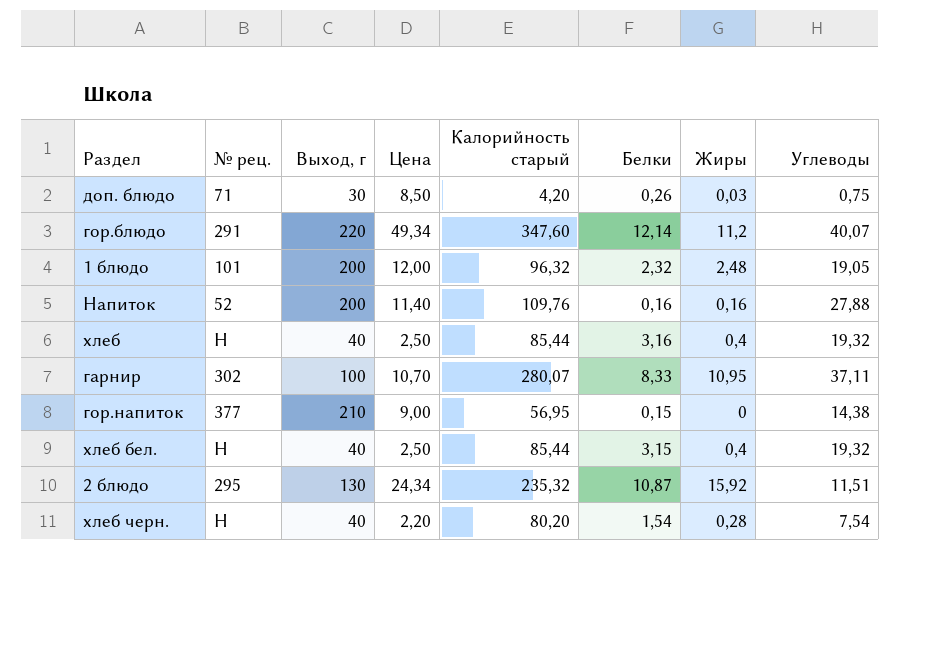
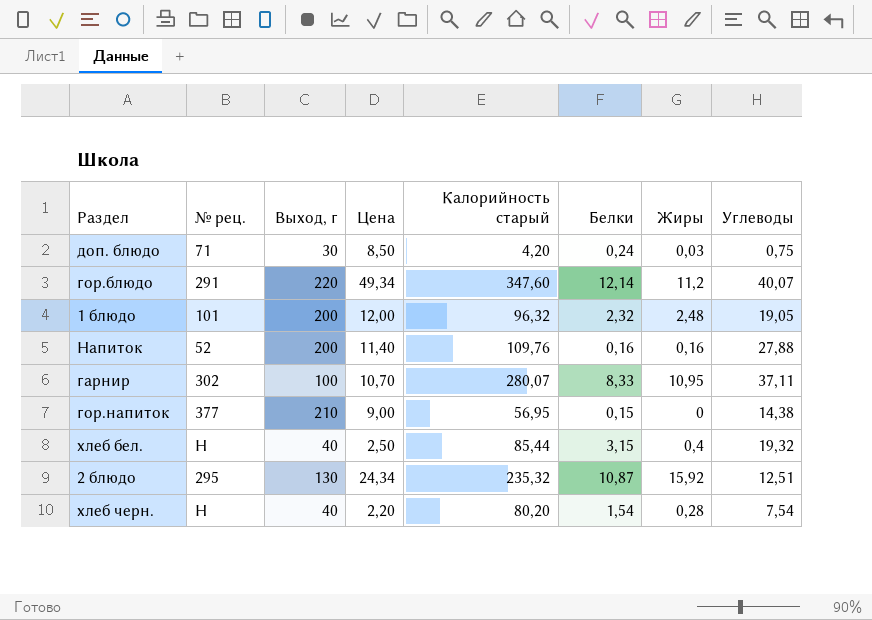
row хлеб: Н | 40 | 2,50 | 85,44 | 3,16 | 0,4 | 19,32 -> none
доп. блюдо | Белки: 0,26 -> 0,24
2 блюдо | Углеводы: 11,51 -> 12,51

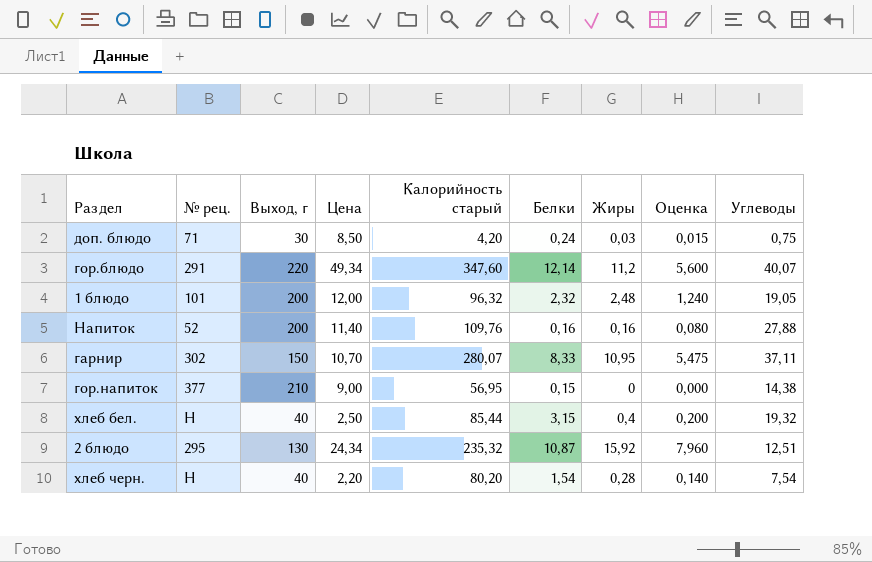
column Оценка | formula: none -> [Жиры] * 0,5
гарнир | Выход, г: 100 -> 150

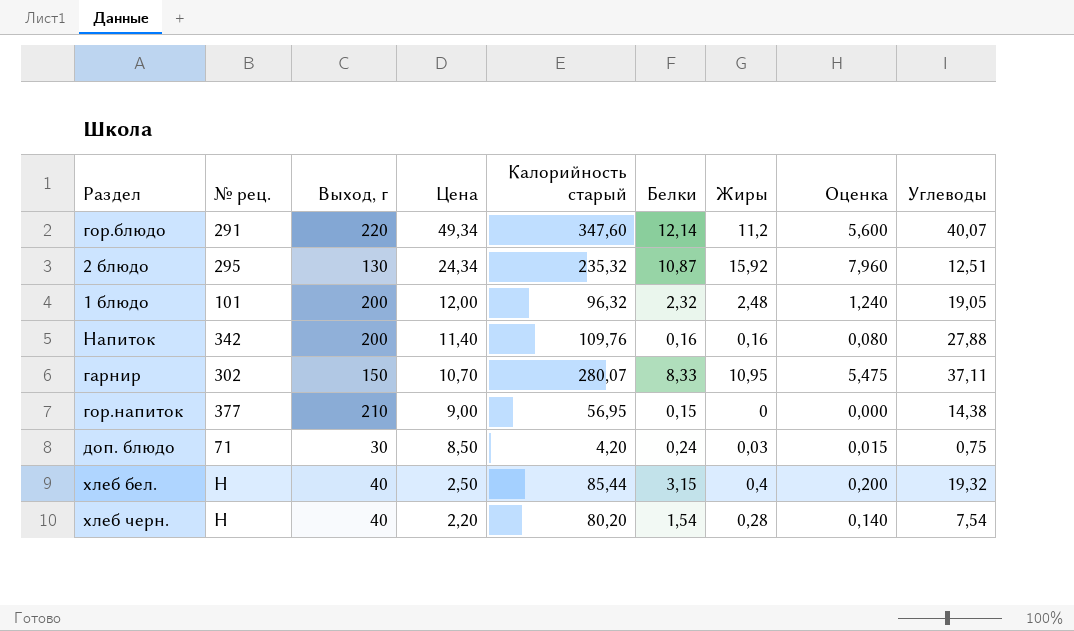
row order: none -> Цена descending
Напиток | № рец.: 52 -> 342

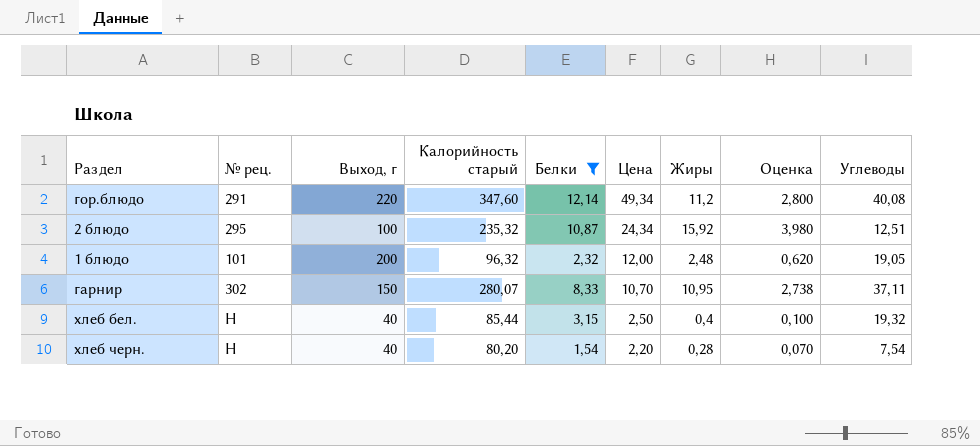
filter: none -> Белки >= 1,54
column Цена | position: 4 -> 6
column Оценка | formula: [Жиры] * 0,5 -> [Жиры] * 0,25
гор.блюдо | Углеводы: 40,07 -> 40,08
2 блюдо | Выход, г: 130 -> 100

